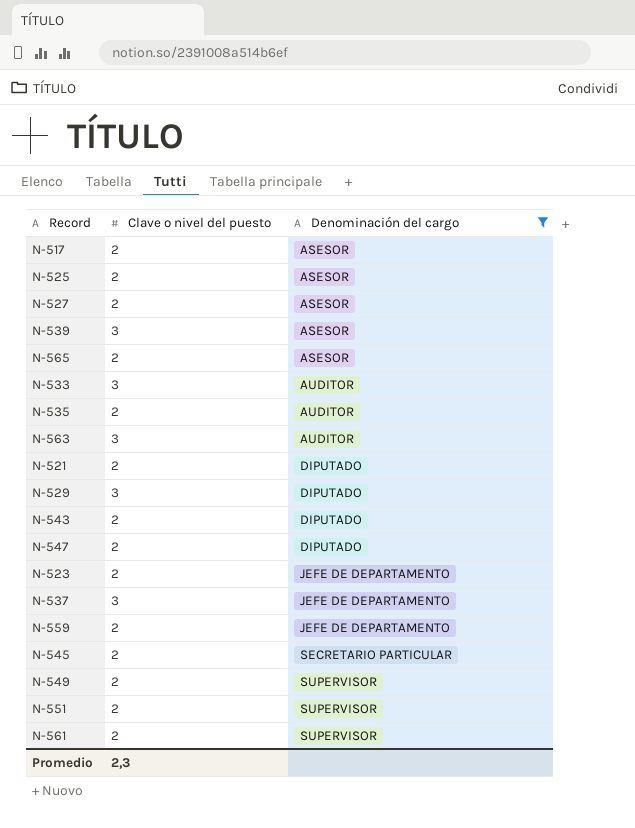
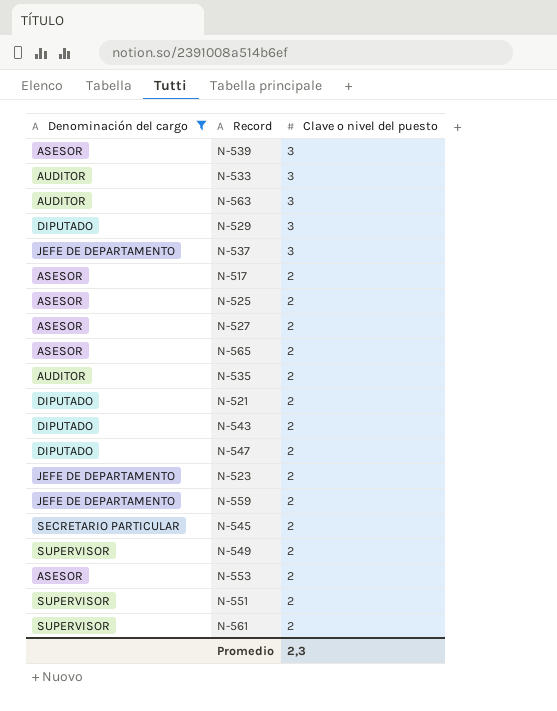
row order: Denominación del cargo ascending -> Clave o nivel del puesto descending
column Denominación del cargo | position: 3 -> 1
row N-553: none -> ASESOR | 2

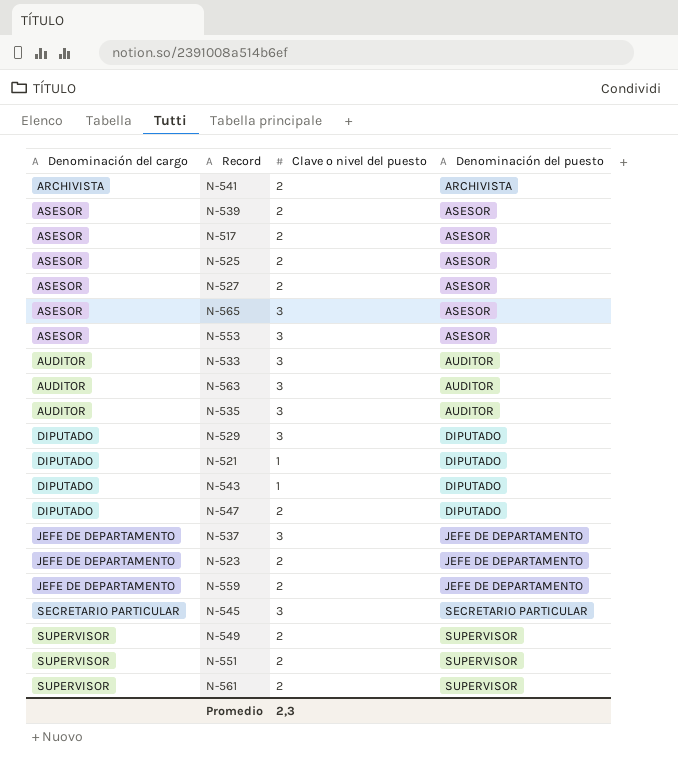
filter: Denominación del cargo != ARCHIVISTA -> none
row order: Clave o nivel del puesto descending -> Denominación del cargo ascending
column Denominación del puesto | position: none -> 4
N-539 | Clave o nivel del puesto: 3 -> 2
N-565 | Clave o nivel del puesto: 2 -> 3
N-553 | Clave o nivel del puesto: 2 -> 3
N-535 | Clave o nivel del puesto: 2 -> 3
N-521 | Clave o nivel del puesto: 2 -> 1
N-543 | Clave o nivel del puesto: 2 -> 1
N-545 | Clave o nivel del puesto: 2 -> 3

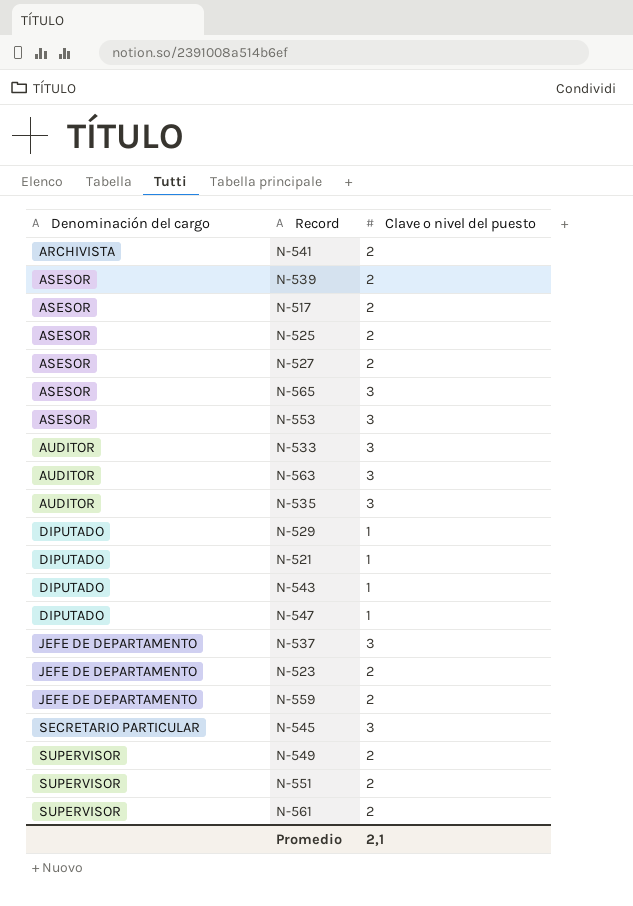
column Denominación del puesto | position: 4 -> none
N-529 | Clave o nivel del puesto: 3 -> 1
N-547 | Clave o nivel del puesto: 2 -> 1
Promedio | Clave o nivel del puesto: 2,3 -> 2,1

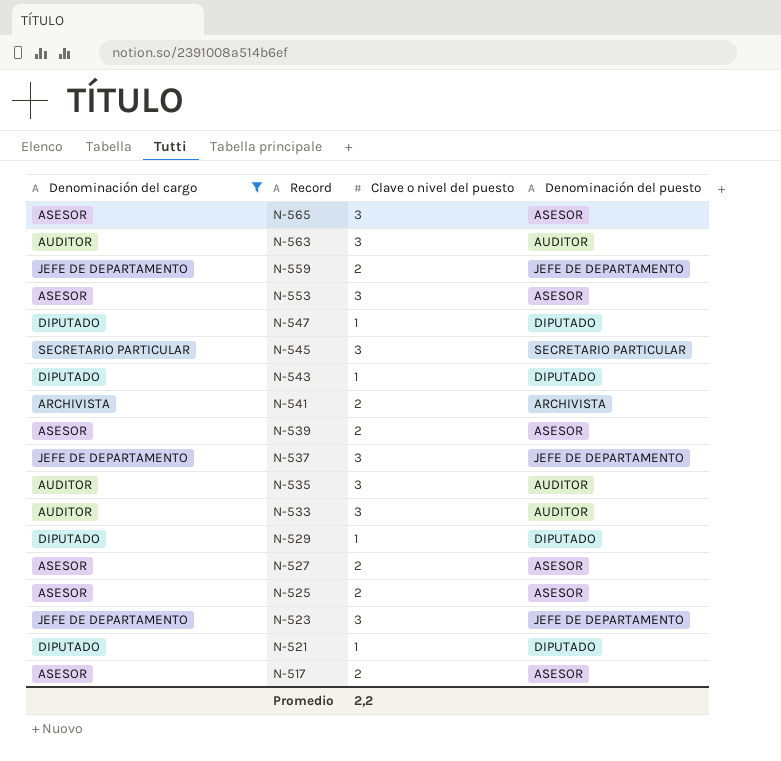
filter: none -> Denominación del cargo != SUPERVISOR
row order: Denominación del cargo ascending -> Record descending
column Denominación del puesto | position: none -> 4
N-523 | Clave o nivel del puesto: 2 -> 3
Promedio | Clave o nivel del puesto: 2,1 -> 2,2

